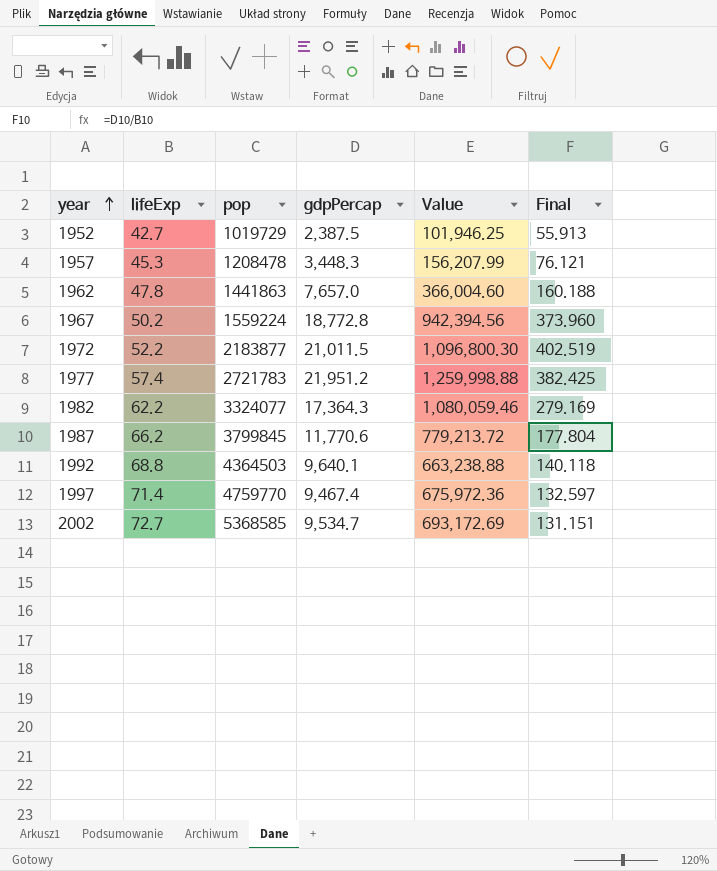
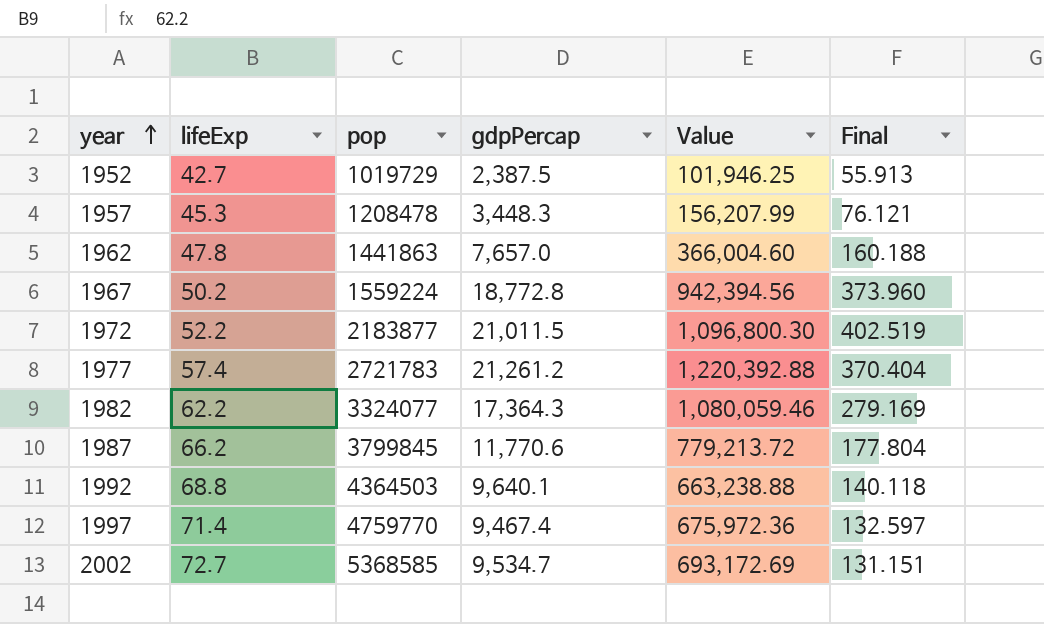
1977 | gdpPercap: 21,951.2 -> 21,261.2
1977 | Value: 1,259,998.88 -> 1,220,392.88
1977 | Final: 382.425 -> 370.404

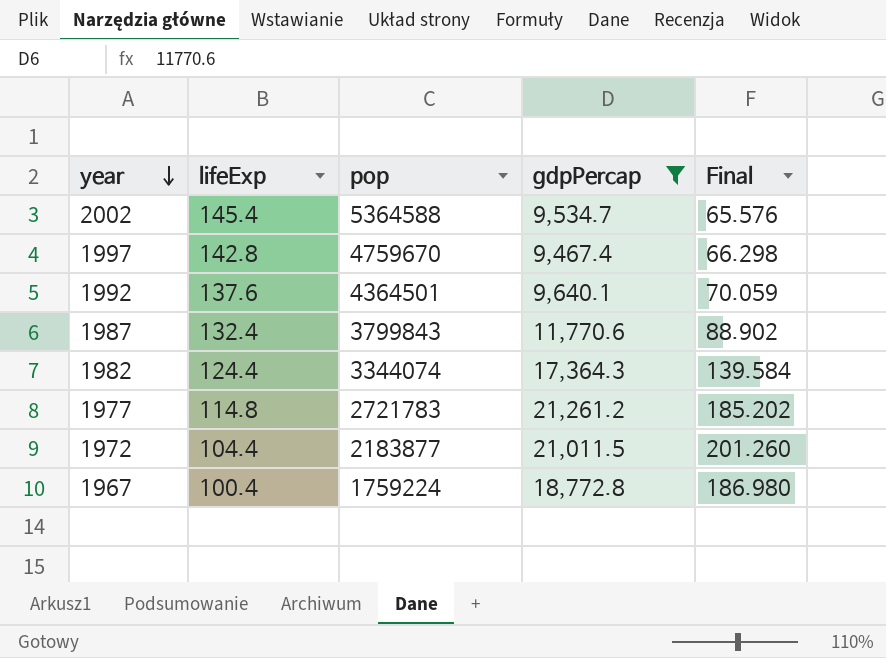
filter: none -> gdpPercap >= 9,467.4
row order: year ascending -> year descending
column Value | formula: [lifeExp] * [gdpPercap] -> none
2002 | lifeExp: 72.7 -> 145.4
2002 | pop: 5368585 -> 5364588
2002 | Final: 131.151 -> 65.576
1997 | lifeExp: 71.4 -> 142.8
1997 | pop: 4759770 -> 4759670
1997 | Final: 132.597 -> 66.298
1992 | lifeExp: 68.8 -> 137.6
1992 | pop: 4364503 -> 4364501
1992 | Final: 140.118 -> 70.059
1987 | lifeExp: 66.2 -> 132.4
1987 | pop: 3799845 -> 3799843
1987 | Final: 177.804 -> 88.902
1982 | lifeExp: 62.2 -> 124.4
1982 | pop: 3324077 -> 3344074
1982 | Final: 279.169 -> 139.584
1977 | lifeExp: 57.4 -> 114.8
1977 | Final: 370.404 -> 185.202
1972 | lifeExp: 52.2 -> 104.4
1972 | Final: 402.519 -> 201.260
1967 | lifeExp: 50.2 -> 100.4
1967 | pop: 1559224 -> 1759224
1967 | Final: 373.960 -> 186.980

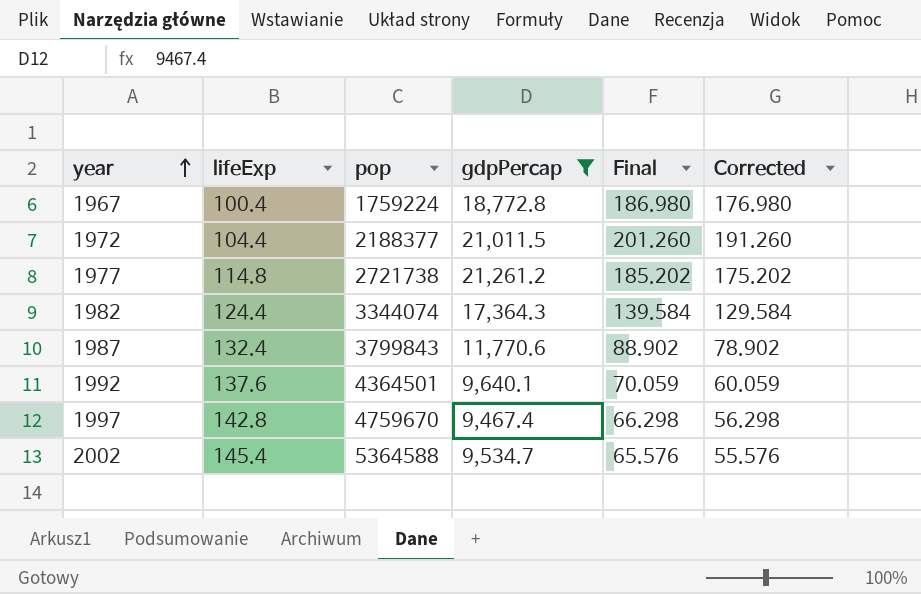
row order: year descending -> year ascending
column Corrected | formula: none -> [Final] - 10
1972 | pop: 2183877 -> 2188377
1977 | pop: 2721783 -> 2721738

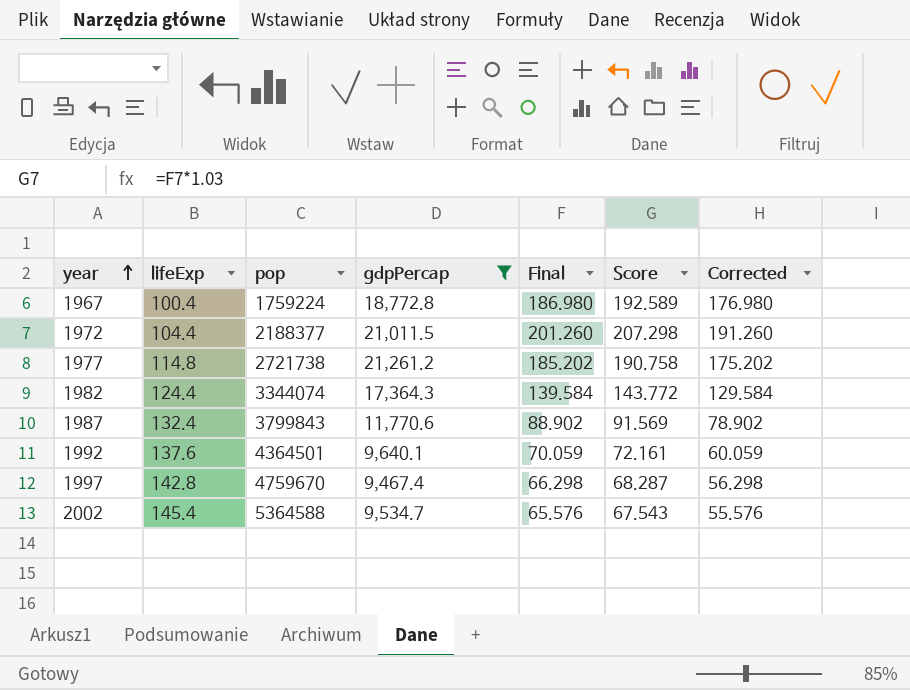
column Score | formula: none -> [Final] * 1.03

